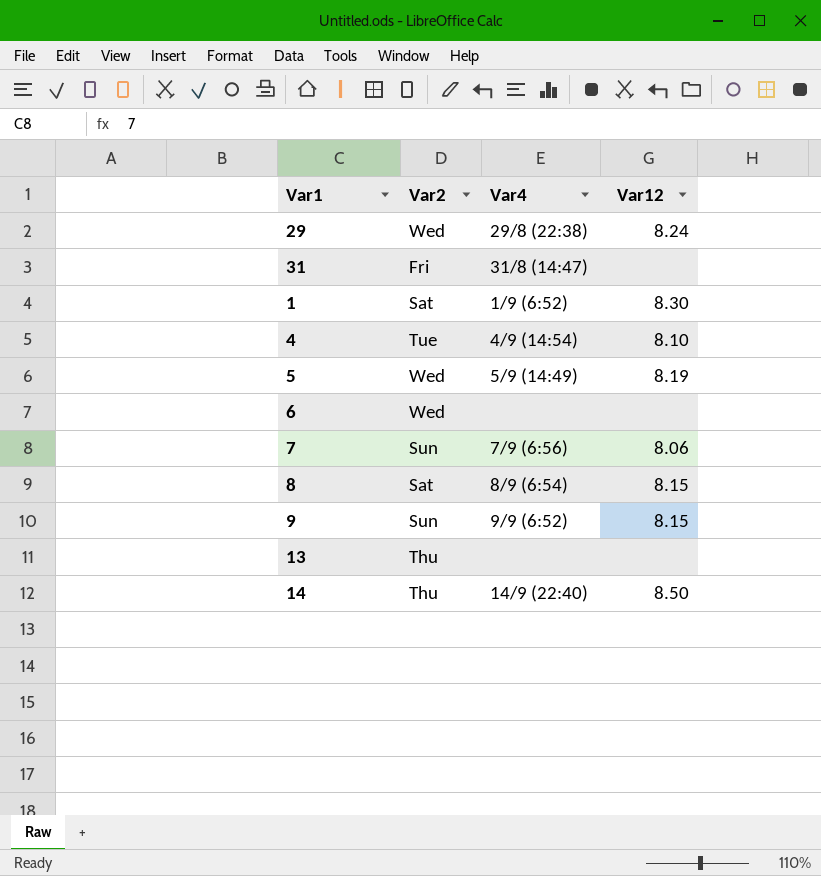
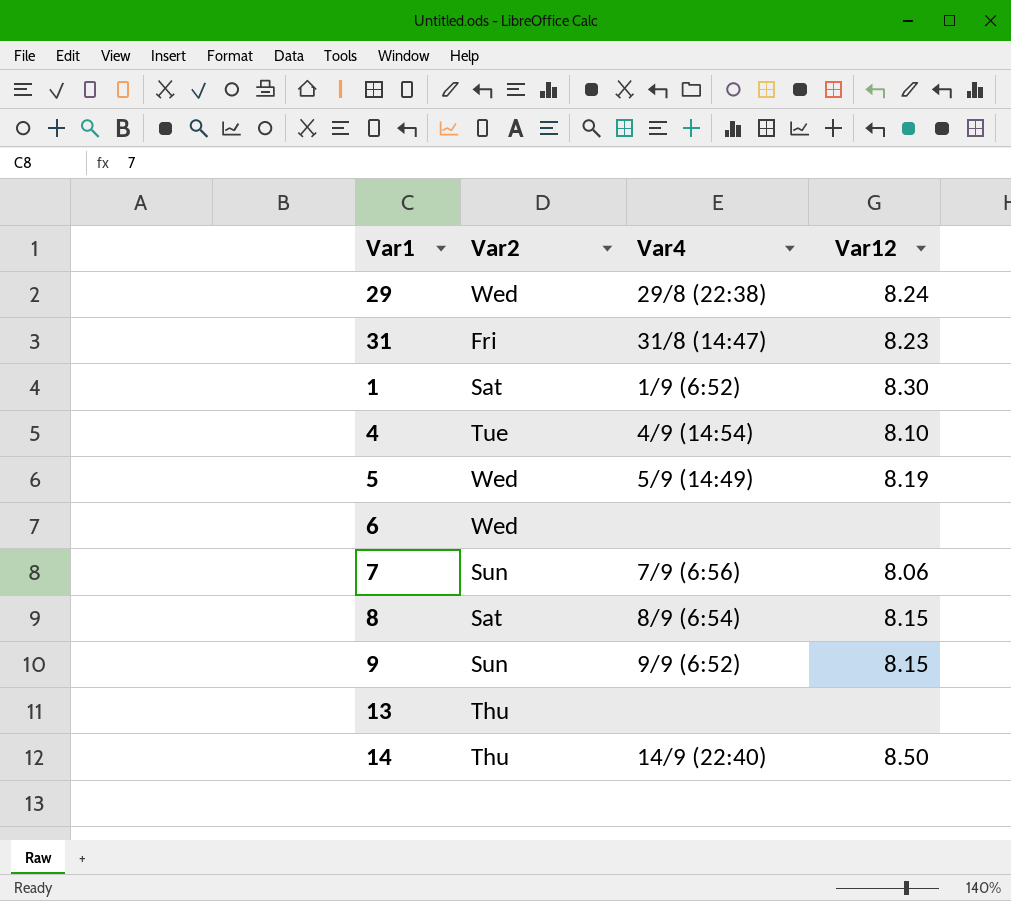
31 | Var12: none -> 8.23

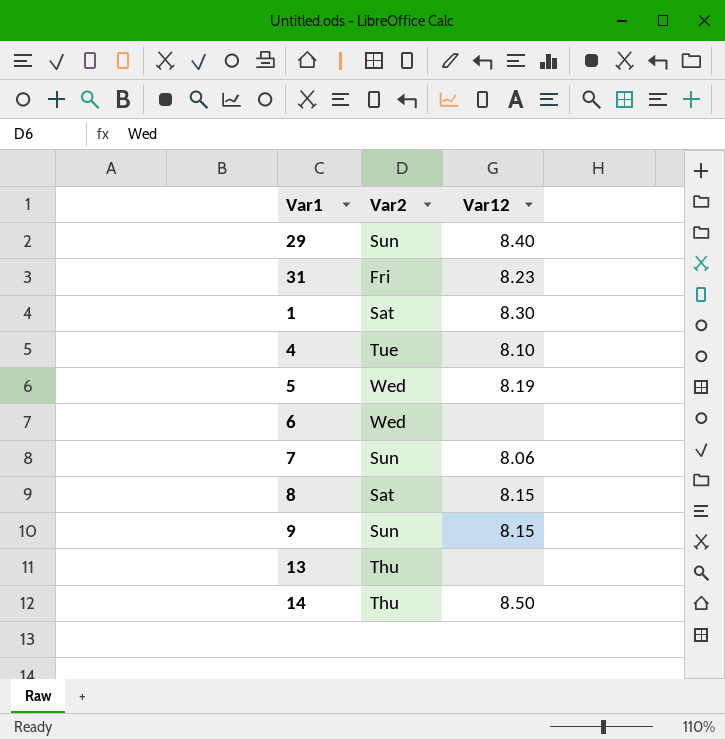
column Var4 | position: 3 -> none
29 | Var2: Wed -> Sun
29 | Var12: 8.24 -> 8.40

